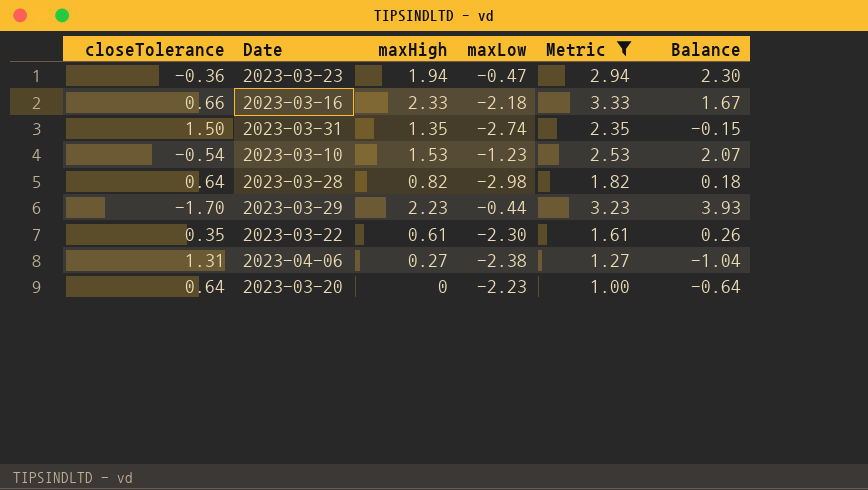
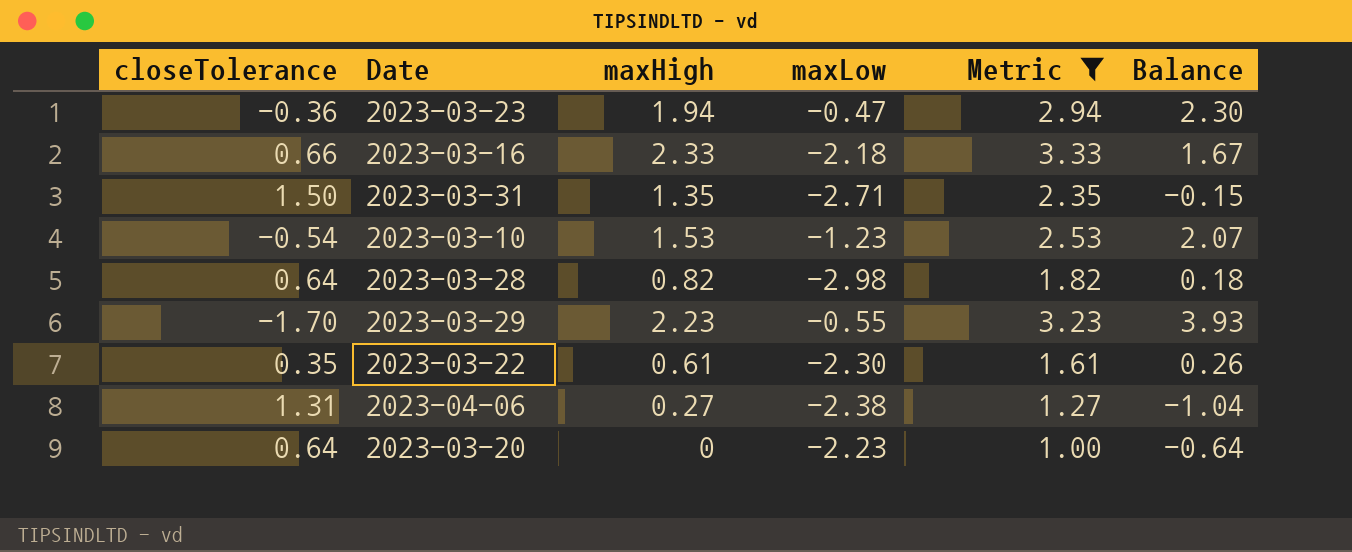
2023-03-31 | maxLow: -2.74 -> -2.71
2023-03-29 | maxLow: -0.44 -> -0.55

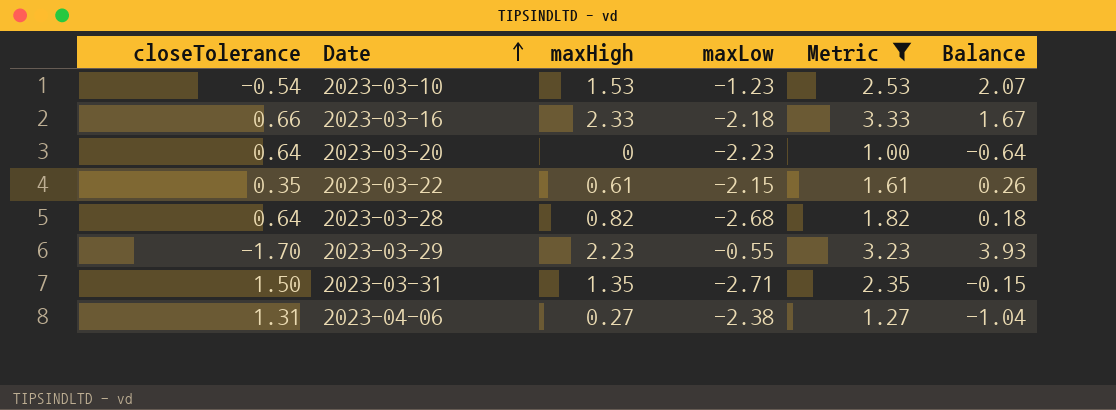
row order: none -> Date ascending
row 2023-03-23: -0.36 | 1.94 | -0.47 | 2.94 | 2.30 -> none
2023-03-22 | maxLow: -2.30 -> -2.15
2023-03-28 | maxLow: -2.98 -> -2.68

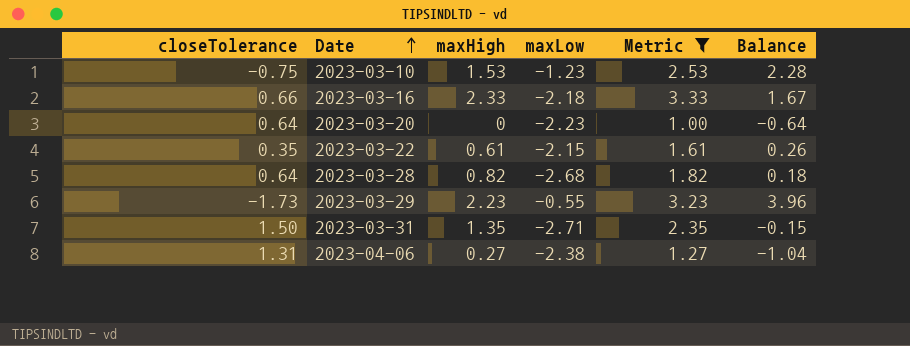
2023-03-10 | closeTolerance: -0.54 -> -0.75
2023-03-10 | Balance: 2.07 -> 2.28
2023-03-29 | closeTolerance: -1.70 -> -1.73
2023-03-29 | Balance: 3.93 -> 3.96

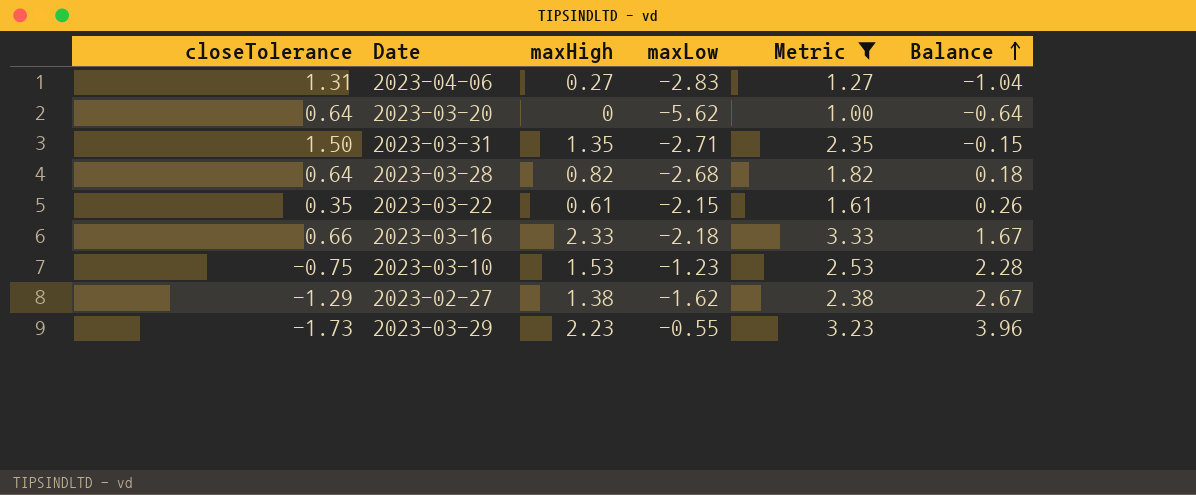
row order: Date ascending -> Balance ascending
2023-04-06 | maxLow: -2.38 -> -2.83
2023-03-20 | maxLow: -2.23 -> -5.62
row 2023-02-27: none -> -1.29 | 1.38 | -1.62 | 2.38 | 2.67

